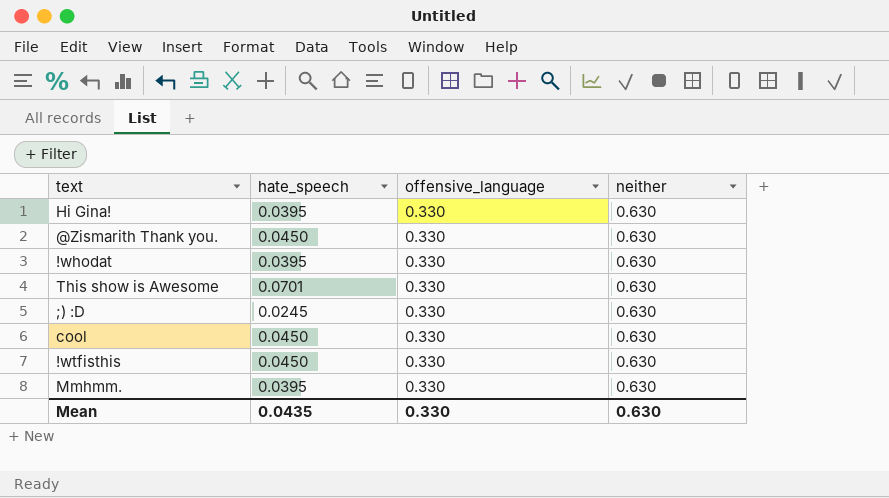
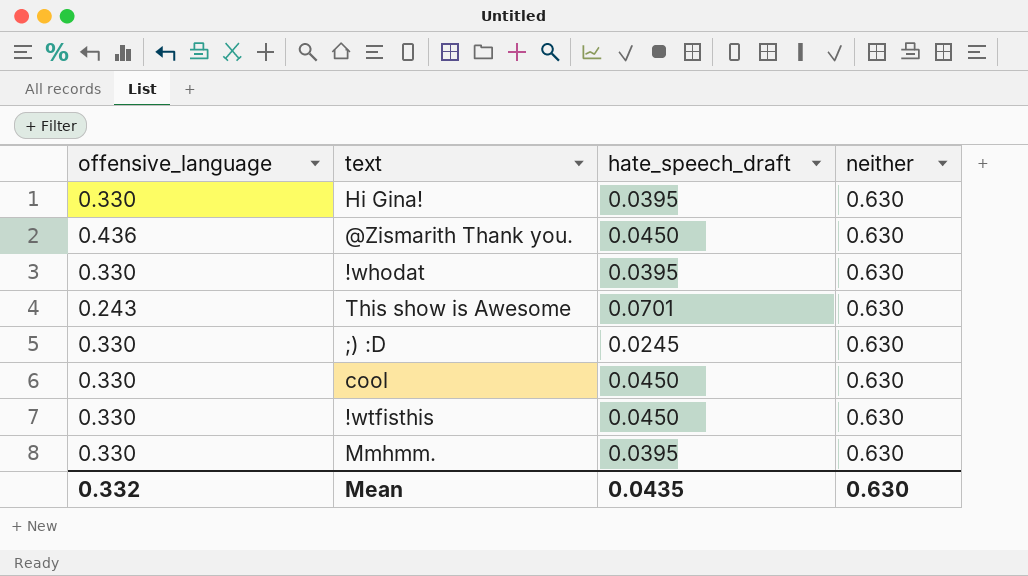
column offensive_language | position: 3 -> 1
column name: hate_speech -> hate_speech_draft
@Zismarith Thank you. | offensive_language: 0.330 -> 0.436
This show is Awesome | offensive_language: 0.330 -> 0.243
Mean | offensive_language: 0.330 -> 0.332

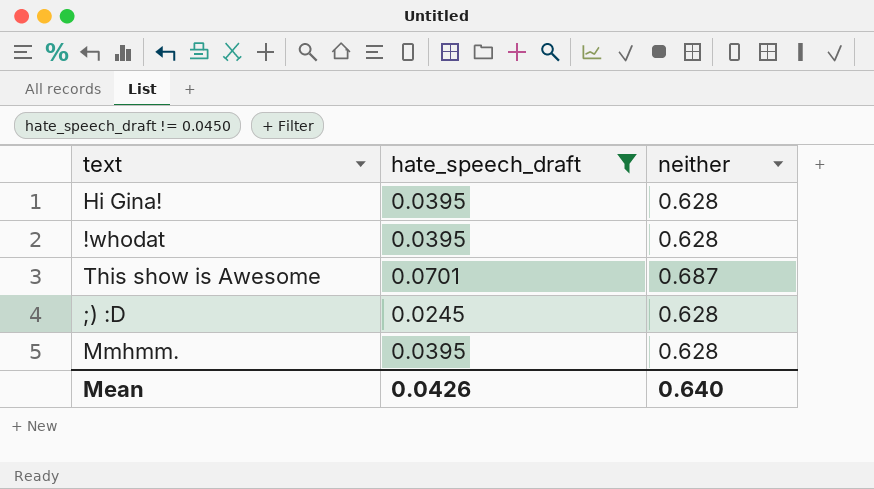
filter: none -> hate_speech_draft != 0.0450
column offensive_language | position: 1 -> none
Hi Gina! | neither: 0.630 -> 0.628
!whodat | neither: 0.630 -> 0.628
This show is Awesome | neither: 0.630 -> 0.687
;) :D | neither: 0.630 -> 0.628
Mmhmm. | neither: 0.630 -> 0.628
Mean | hate_speech_draft: 0.0435 -> 0.0426
Mean | neither: 0.630 -> 0.640

